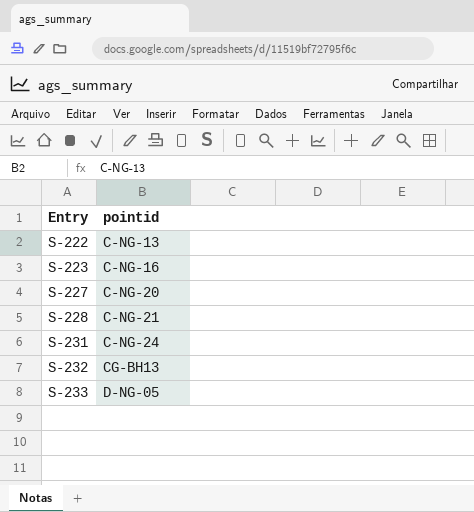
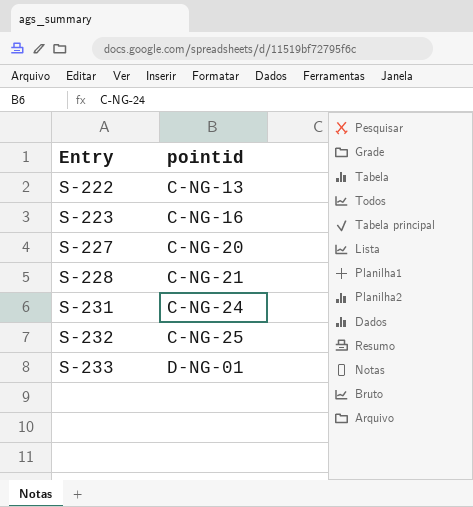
S-232 | pointid: CG-BH13 -> C-NG-25
S-233 | pointid: D-NG-05 -> D-NG-01

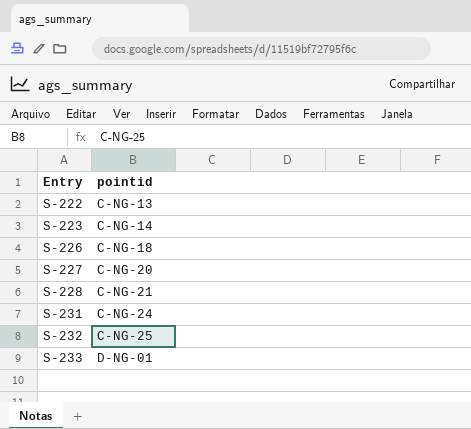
S-223 | pointid: C-NG-16 -> C-NG-14
row S-226: none -> C-NG-18

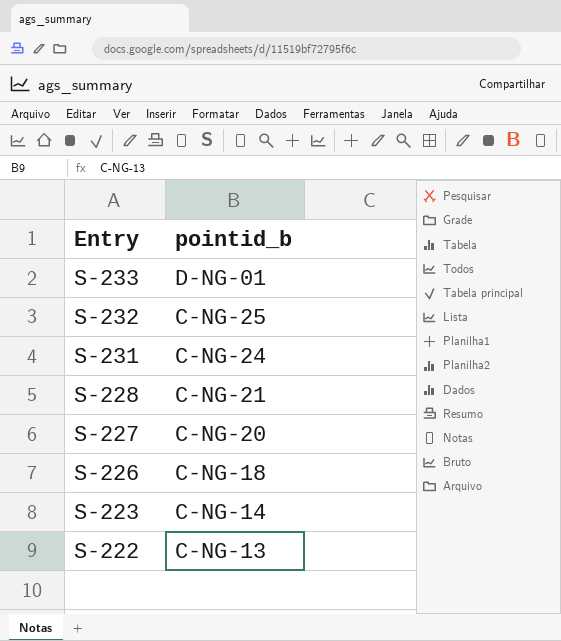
row order: Entry ascending -> Entry descending
column name: pointid -> pointid_b

